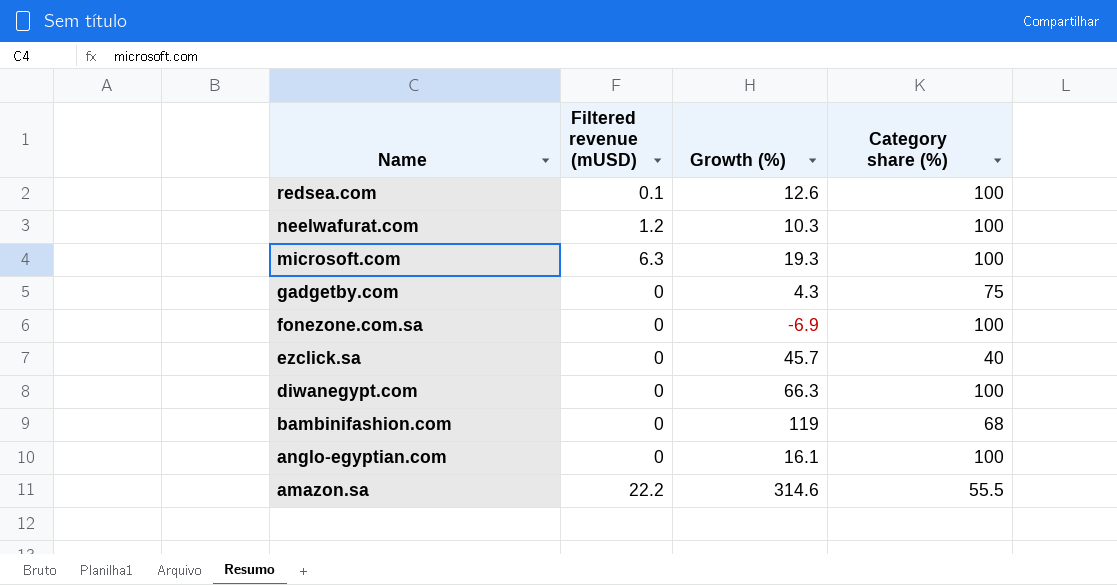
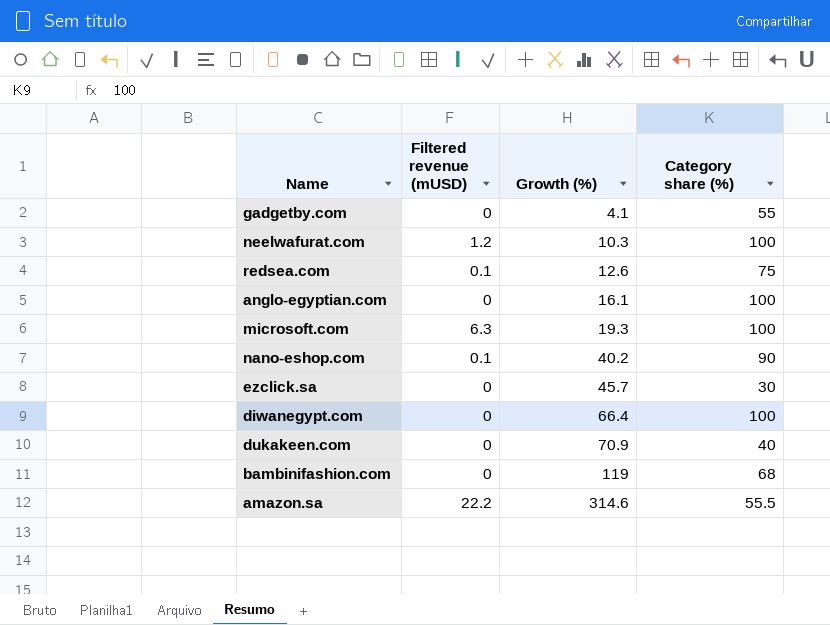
row order: Name descending -> Growth (%) ascending
row fonezone.com.sa: 0 | -6.9 | 100 -> none
gadgetby.com | Growth (%): 4.3 -> 4.1
gadgetby.com | Category share (%): 75 -> 55
redsea.com | Category share (%): 100 -> 75
row nano-eshop.com: none -> 0.1 | 40.2 | 90
ezclick.sa | Category share (%): 40 -> 30
diwanegypt.com | Growth (%): 66.3 -> 66.4
row dukakeen.com: none -> 0 | 70.9 | 40

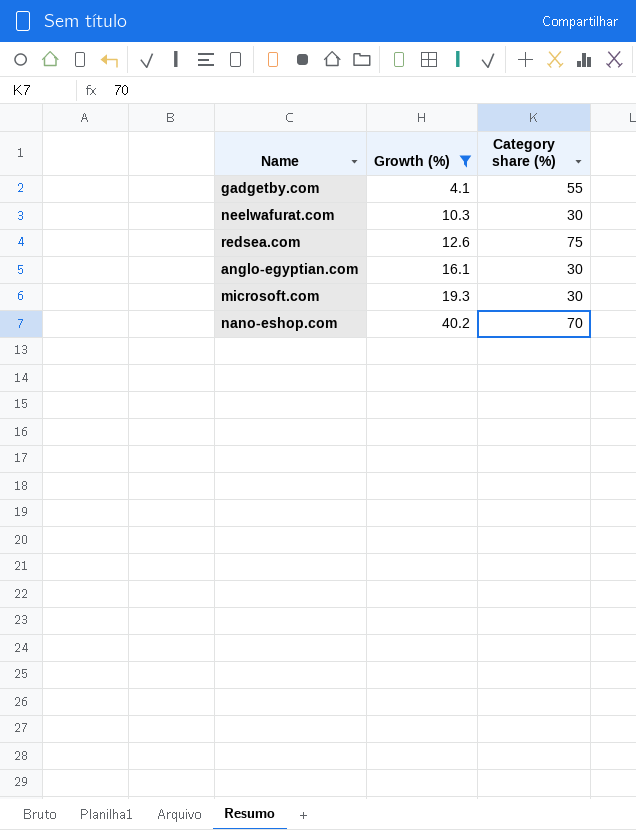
filter: none -> Growth (%) <= 40.2
column Filtered revenue (mUSD) | position: 2 -> none
neelwafurat.com | Category share (%): 100 -> 30
anglo-egyptian.com | Category share (%): 100 -> 30
microsoft.com | Category share (%): 100 -> 30
nano-eshop.com | Category share (%): 90 -> 70

